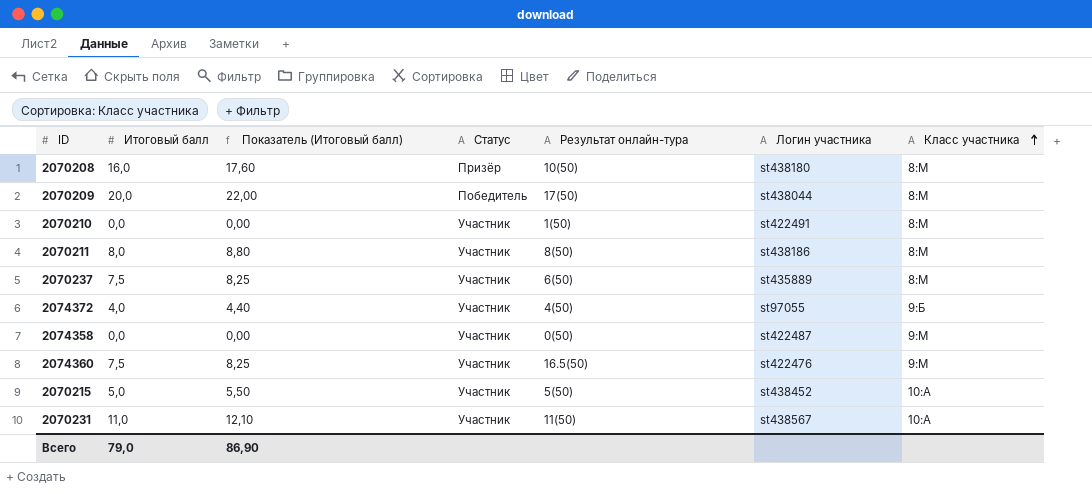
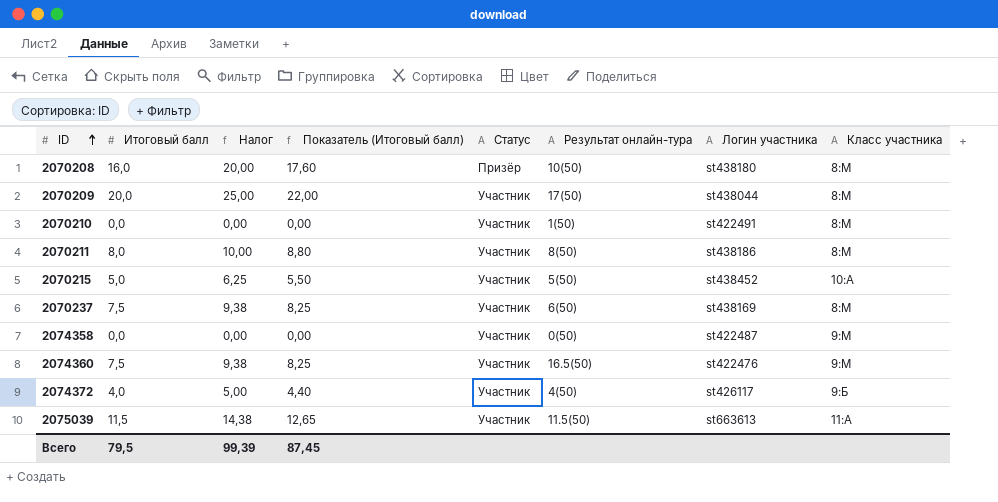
row order: Класс участника ascending -> ID ascending
column Налог | formula: none -> [Итоговый балл] * 1,25
row 2070231: 11,0 | 12,10 | Участник | 11(50) | st438567 | 10:А -> none
2070209 | Статус: Победитель -> Участник
2070237 | Логин участника: st435889 -> st438169
2074372 | Логин участника: st97055 -> st426117
row 2075039: none -> 11,5 | 14,38 | 12,65 | Участник | 11.5(50) | st663613 | 11:А
Всего | Итоговый балл: 79,0 -> 79,5
Всего | Показатель (Итоговый балл): 86,90 -> 87,45

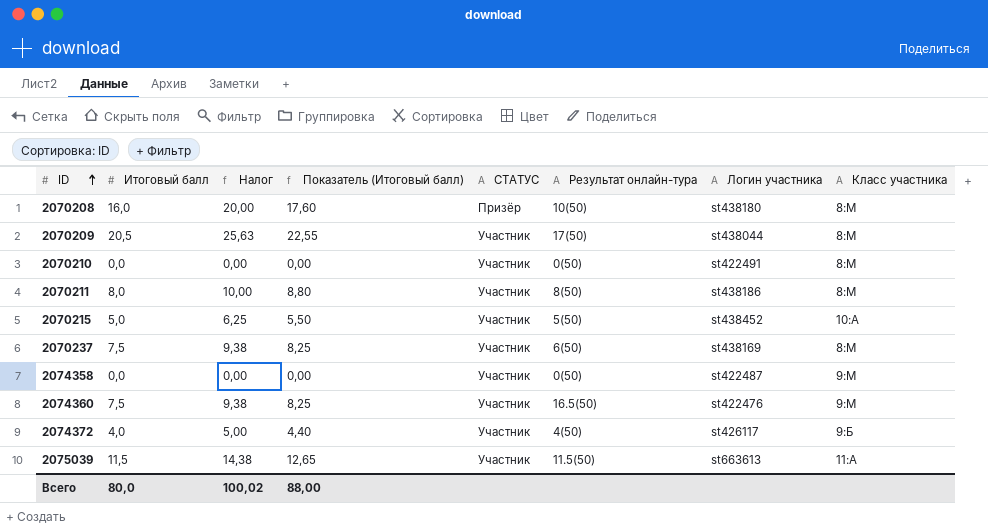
column name: Статус -> СТАТУС
2070209 | Итоговый балл: 20,0 -> 20,5
2070209 | Налог: 25,00 -> 25,63
2070209 | Показатель (Итоговый балл): 22,00 -> 22,55
2070210 | Результат онлайн-тура: 1(50) -> 0(50)
Всего | Итоговый балл: 79,5 -> 80,0
Всего | Налог: 99,39 -> 100,02
Всего | Показатель (Итоговый балл): 87,45 -> 88,00

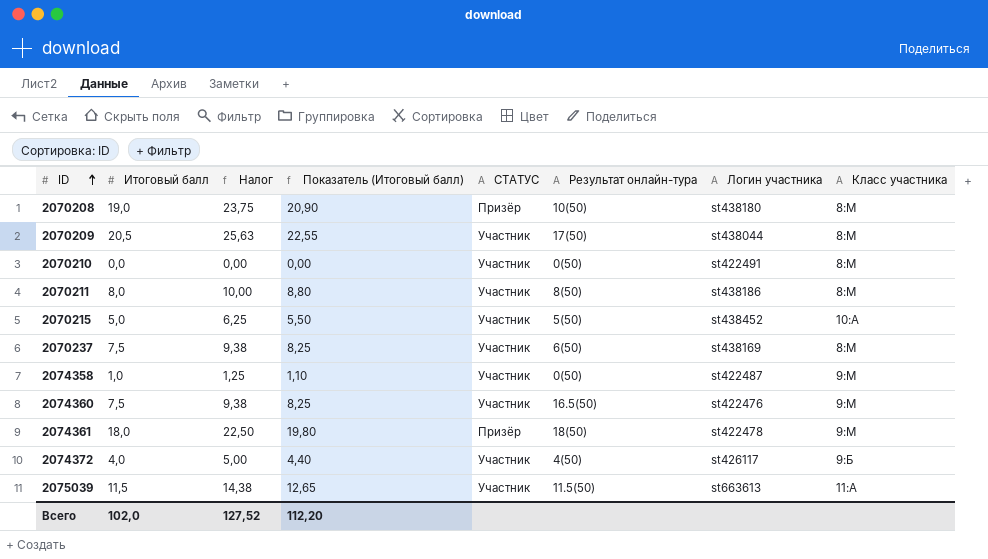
2070208 | Итоговый балл: 16,0 -> 19,0
2070208 | Налог: 20,00 -> 23,75
2070208 | Показатель (Итоговый балл): 17,60 -> 20,90
2074358 | Итоговый балл: 0,0 -> 1,0
2074358 | Налог: 0,00 -> 1,25
2074358 | Показатель (Итоговый балл): 0,00 -> 1,10
row 2074361: none -> 18,0 | 22,50 | 19,80 | Призёр | 18(50) | st422478 | 9:М
Всего | Итоговый балл: 80,0 -> 102,0
Всего | Налог: 100,02 -> 127,52
Всего | Показатель (Итоговый балл): 88,00 -> 112,20

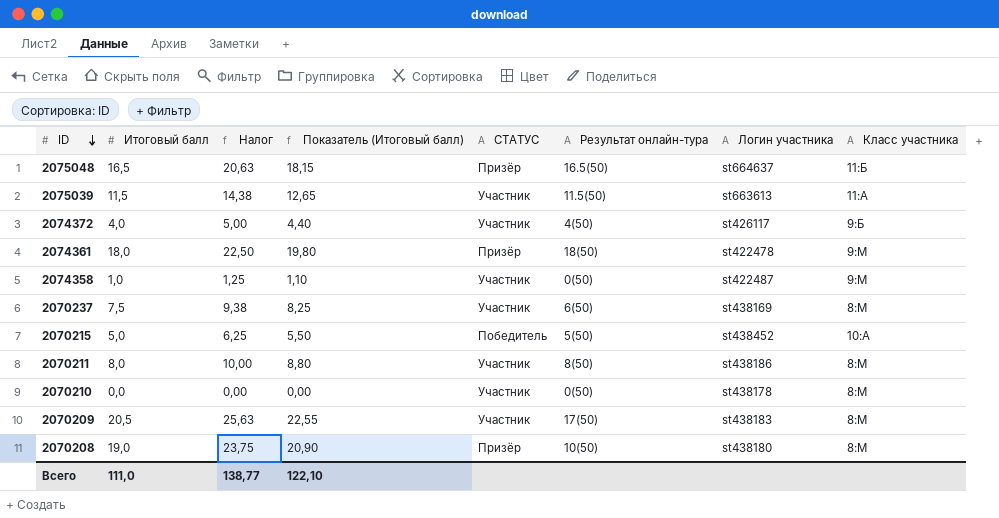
row order: ID ascending -> ID descending
row 2074360: 7,5 | 9,38 | 8,25 | Участник | 16.5(50) | st422476 | 9:М -> none
row 2075048: none -> 16,5 | 20,63 | 18,15 | Призёр | 16.5(50) | st664637 | 11:Б
2070215 | СТАТУС: Участник -> Победитель
2070210 | Логин участника: st422491 -> st438178
2070209 | Логин участника: st438044 -> st438183
Всего | Итоговый балл: 102,0 -> 111,0
Всего | Налог: 127,52 -> 138,77
Всего | Показатель (Итоговый балл): 112,20 -> 122,10

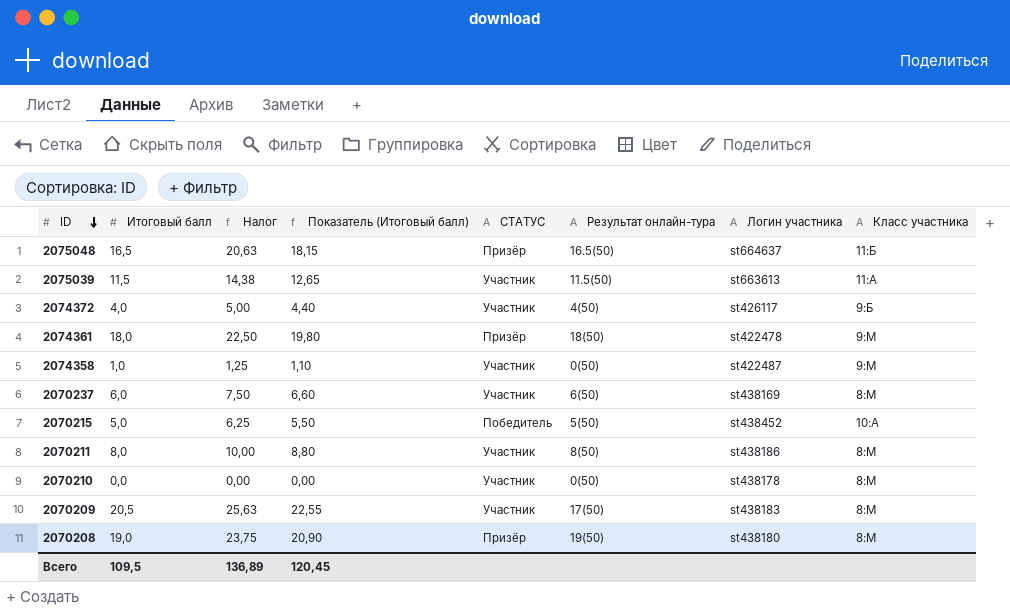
2070237 | Итоговый балл: 7,5 -> 6,0
2070237 | Налог: 9,38 -> 7,50
2070237 | Показатель (Итоговый балл): 8,25 -> 6,60
2070208 | Результат онлайн-тура: 10(50) -> 19(50)
Всего | Итоговый балл: 111,0 -> 109,5
Всего | Налог: 138,77 -> 136,89
Всего | Показатель (Итоговый балл): 122,10 -> 120,45

